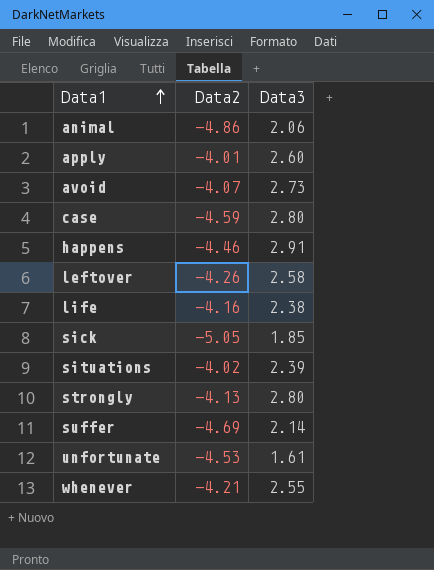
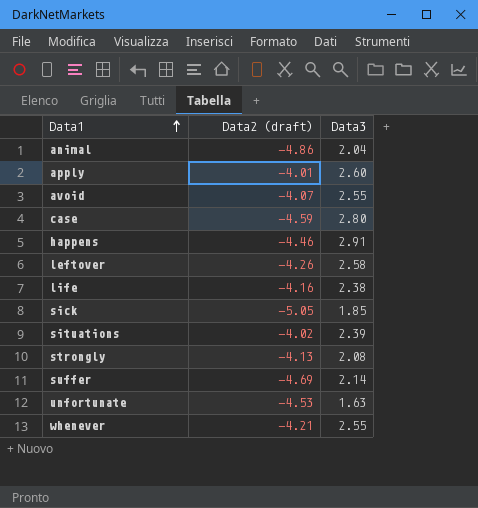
column name: Data2 -> Data2 (draft)
animal | Data3: 2.06 -> 2.04
avoid | Data3: 2.73 -> 2.55
strongly | Data3: 2.80 -> 2.08
unfortunate | Data3: 1.61 -> 1.63

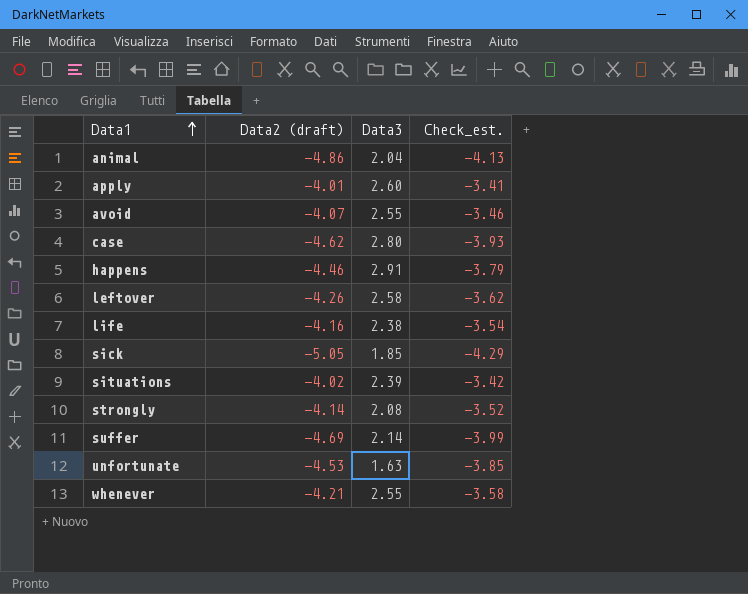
column Check_est. | formula: none -> [Data2 (draft)] * 0.85
case | Data2 (draft): -4.59 -> -4.62
strongly | Data2 (draft): -4.13 -> -4.14

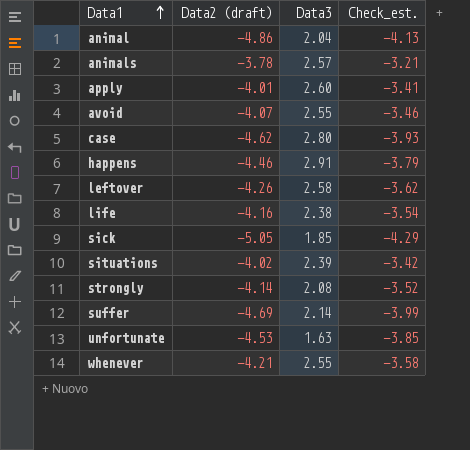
row animals: none -> -3.78 | 2.57 | -3.21

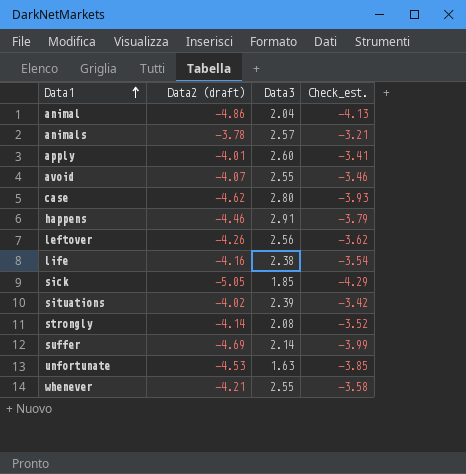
leftover | Data3: 2.58 -> 2.56

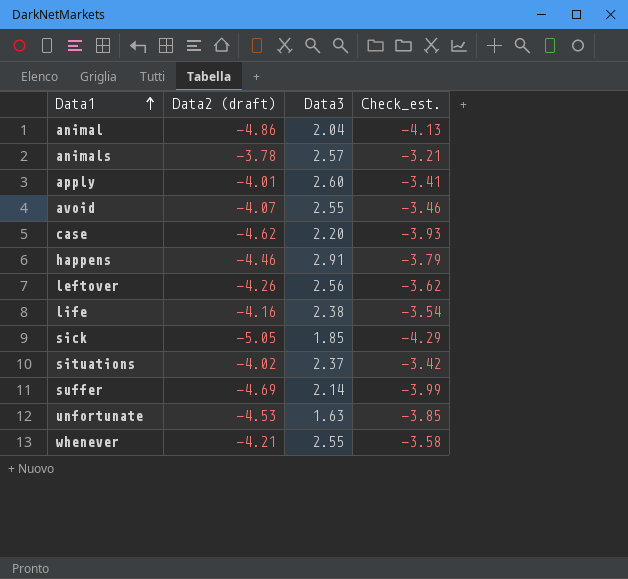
row strongly: -4.14 | 2.08 | -3.52 -> none
case | Data3: 2.80 -> 2.20
situations | Data3: 2.39 -> 2.37

